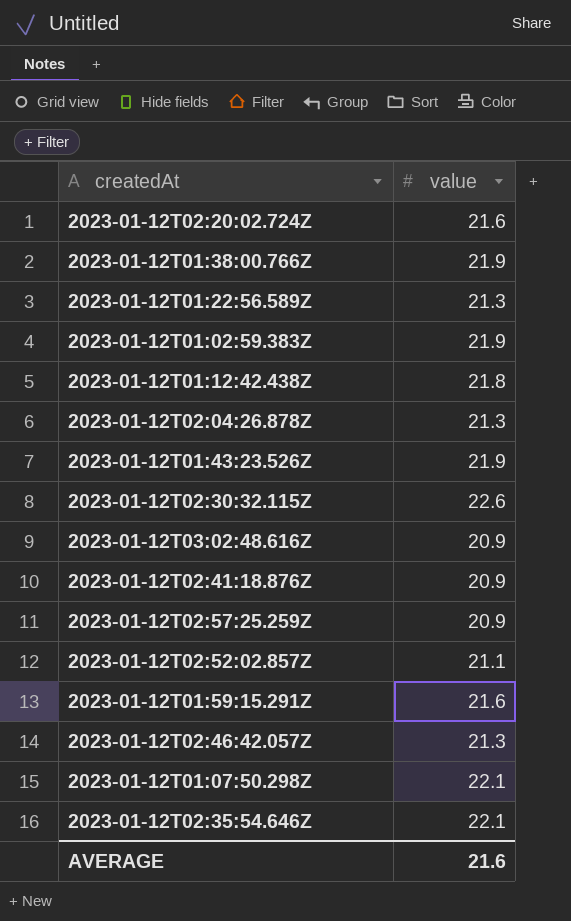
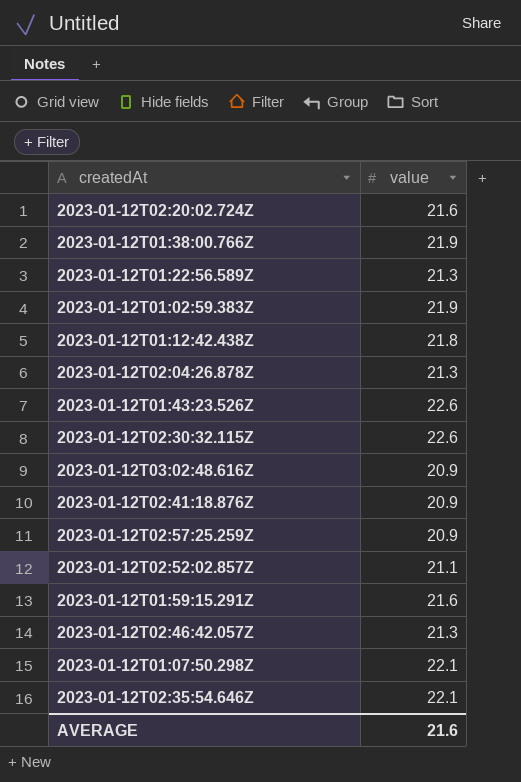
2023-01-12T01:43:23.526Z | value: 21.9 -> 22.6

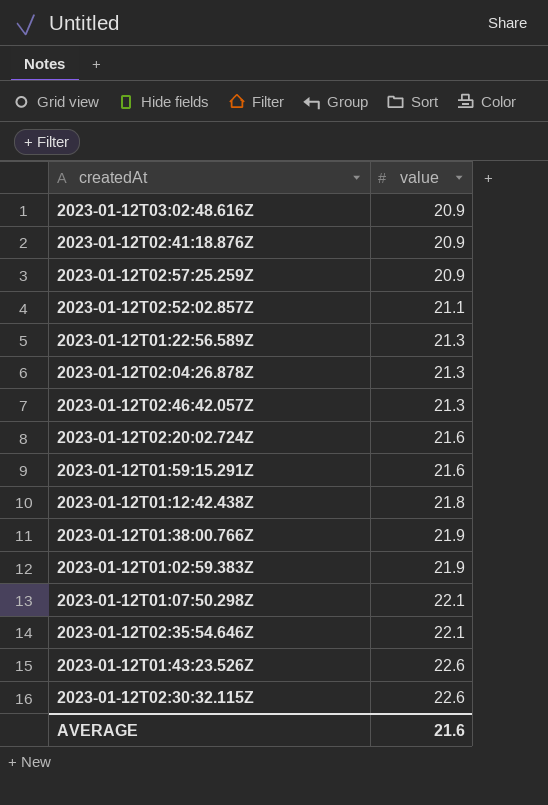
row order: none -> value ascending

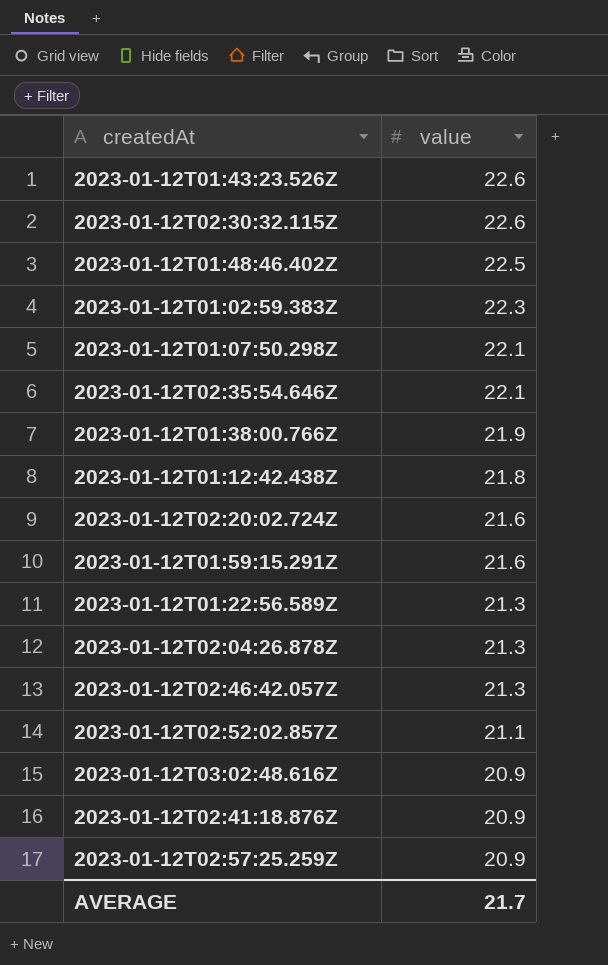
row order: value ascending -> value descending
row 2023-01-12T01:48:46.402Z: none -> 22.5
2023-01-12T01:02:59.383Z | value: 21.9 -> 22.3
AVERAGE | value: 21.6 -> 21.7

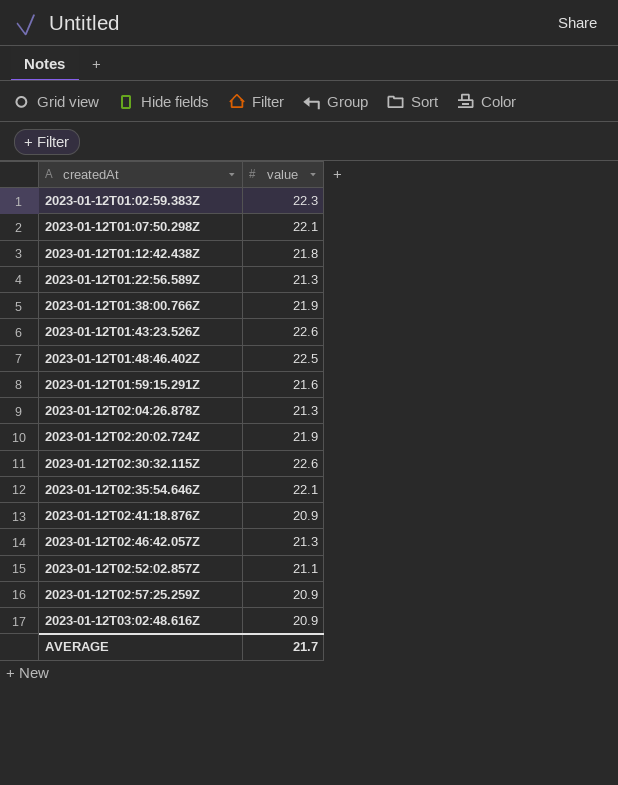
row order: value descending -> createdAt ascending
2023-01-12T02:20:02.724Z | value: 21.6 -> 21.9

